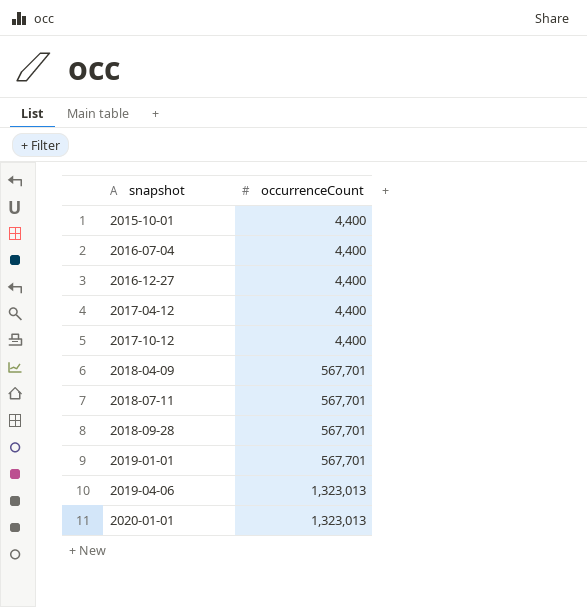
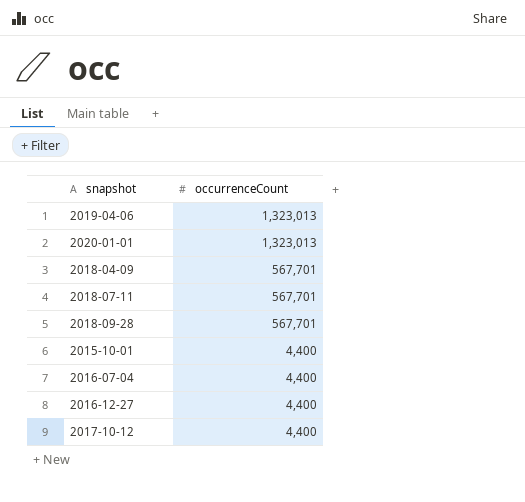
row order: snapshot ascending -> occurrenceCount descending
row 2017-04-12: 4,400 -> none
row 2019-01-01: 567,701 -> none

